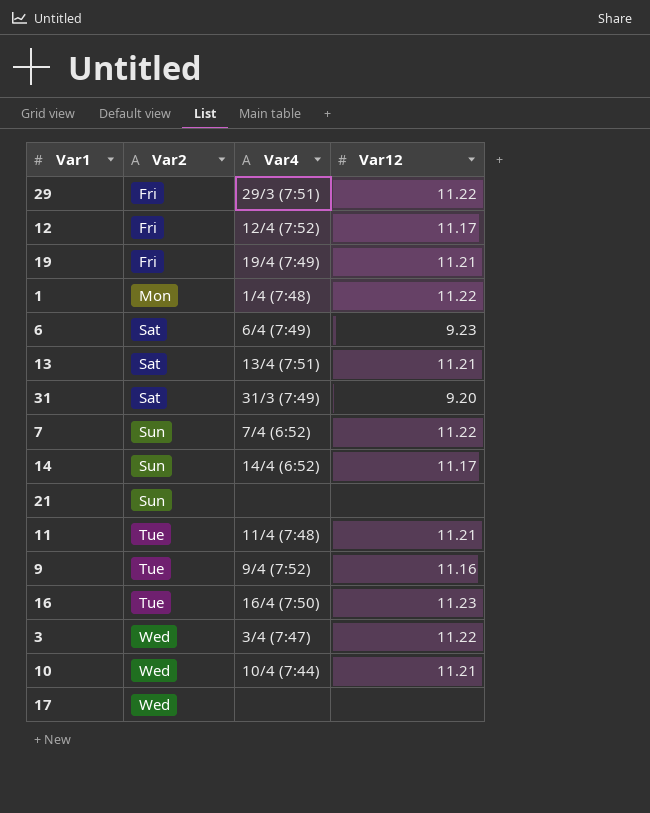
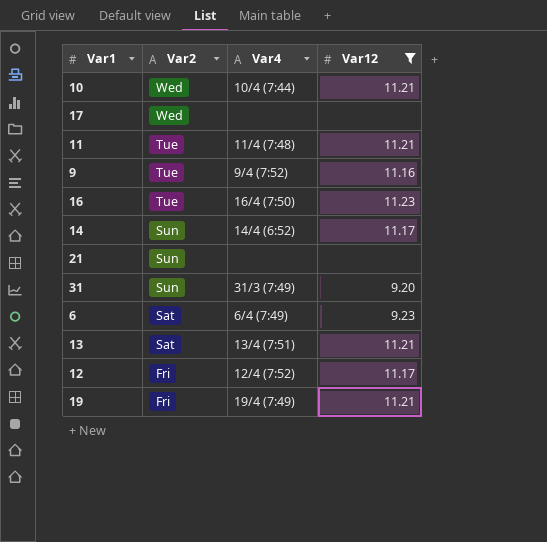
filter: none -> Var12 != 11.22
row order: Var2 ascending -> Var2 descending
31 | Var2: Sat -> Sun

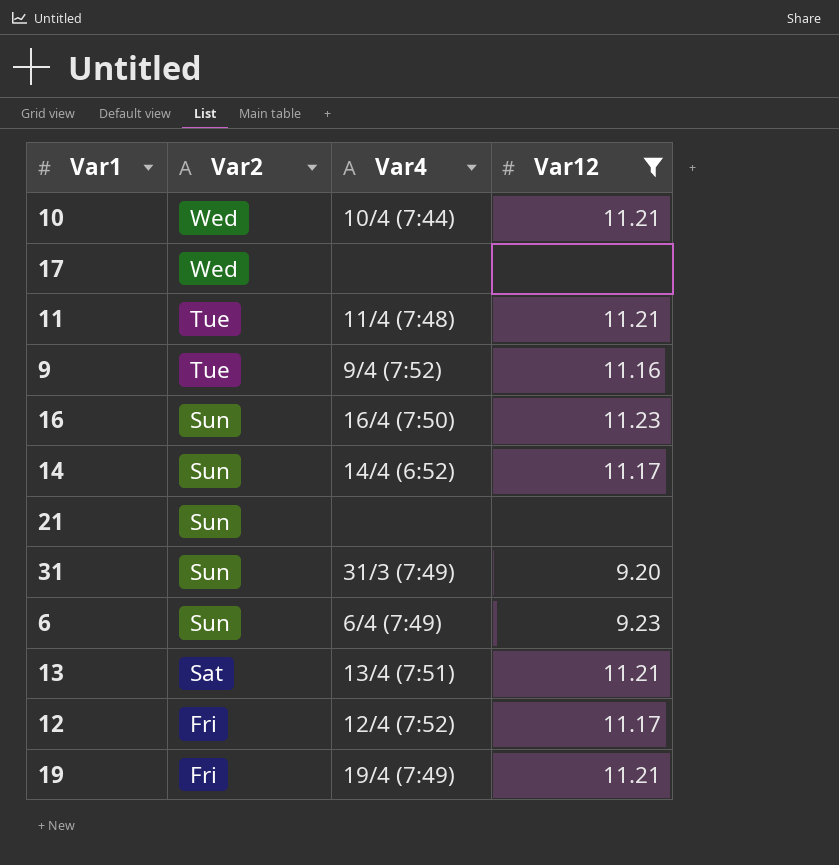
16 | Var2: Tue -> Sun
6 | Var2: Sat -> Sun

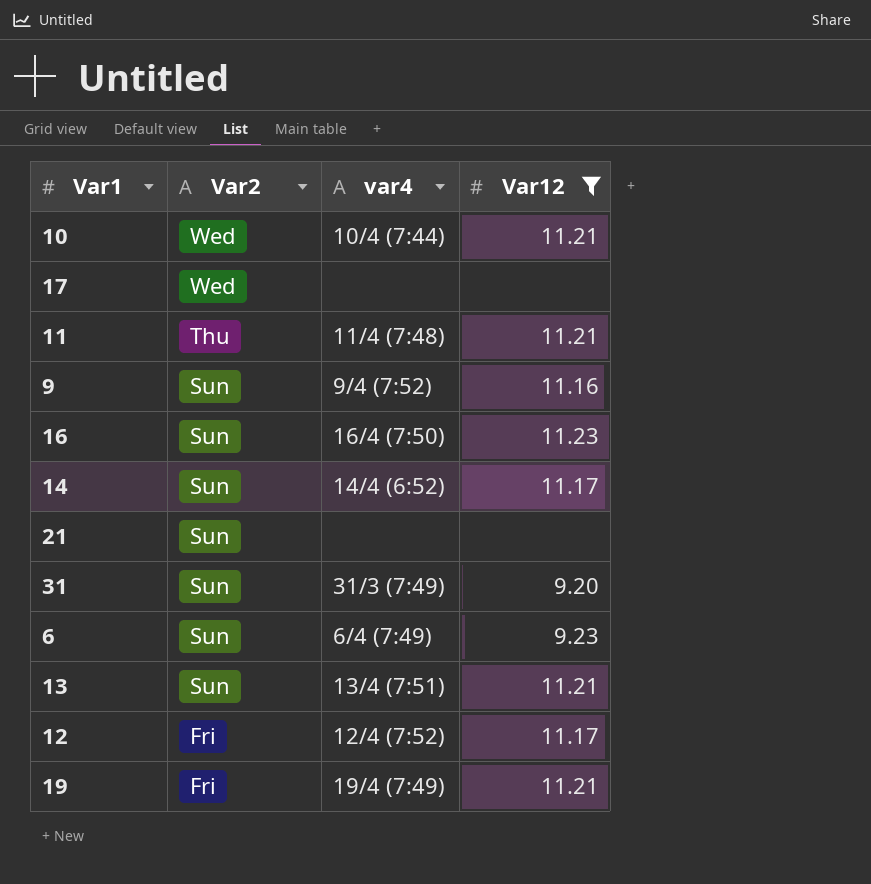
column name: Var4 -> var4
11 | Var2: Tue -> Thu
9 | Var2: Tue -> Sun
13 | Var2: Sat -> Sun

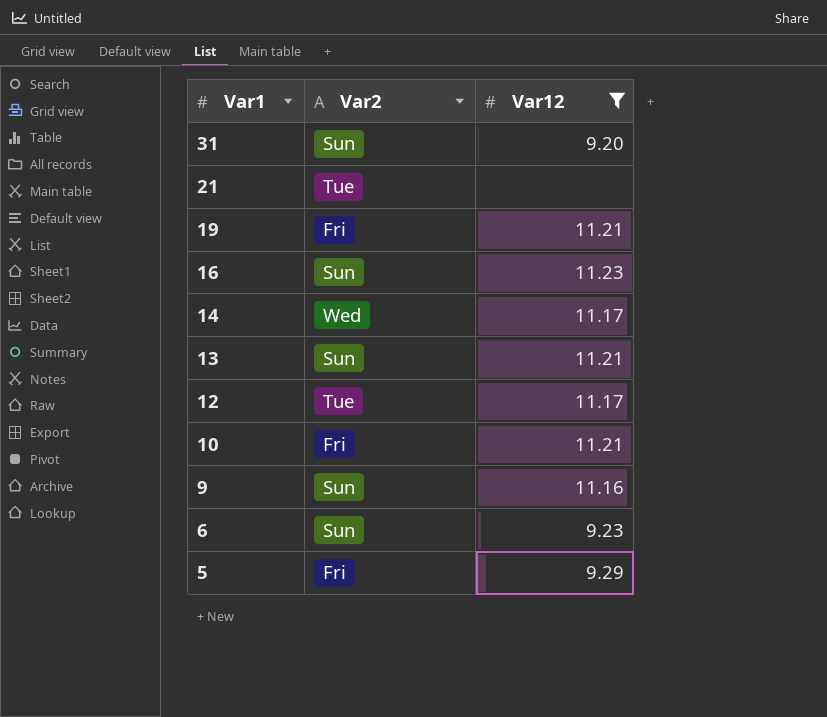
row order: Var2 descending -> Var1 descending
column var4 | position: 3 -> none
row 17: Wed | none | none -> none
row 11: Thu | 11/4 (7:48) | 11.21 -> none
21 | Var2: Sun -> Tue
14 | Var2: Sun -> Wed
12 | Var2: Fri -> Tue
10 | Var2: Wed -> Fri
row 5: none -> Fri | 9.29

